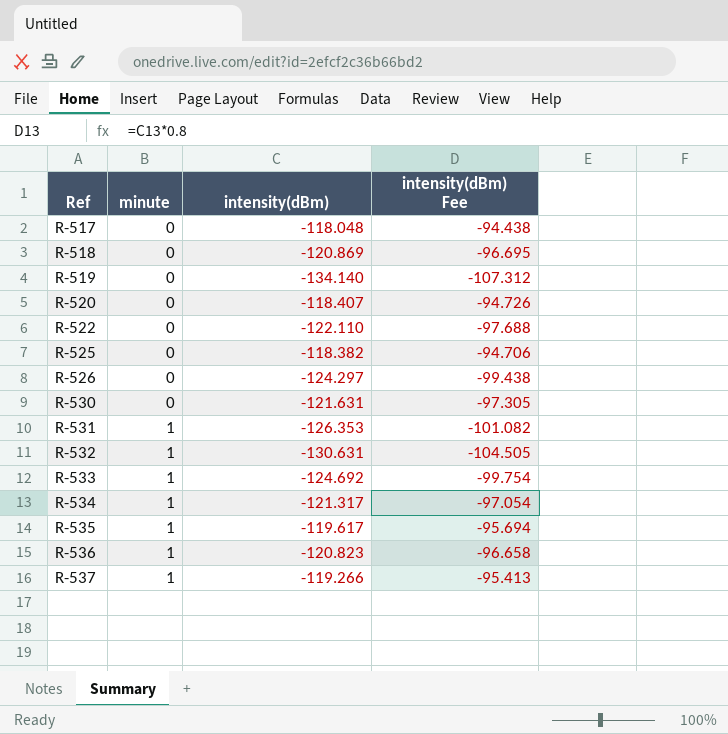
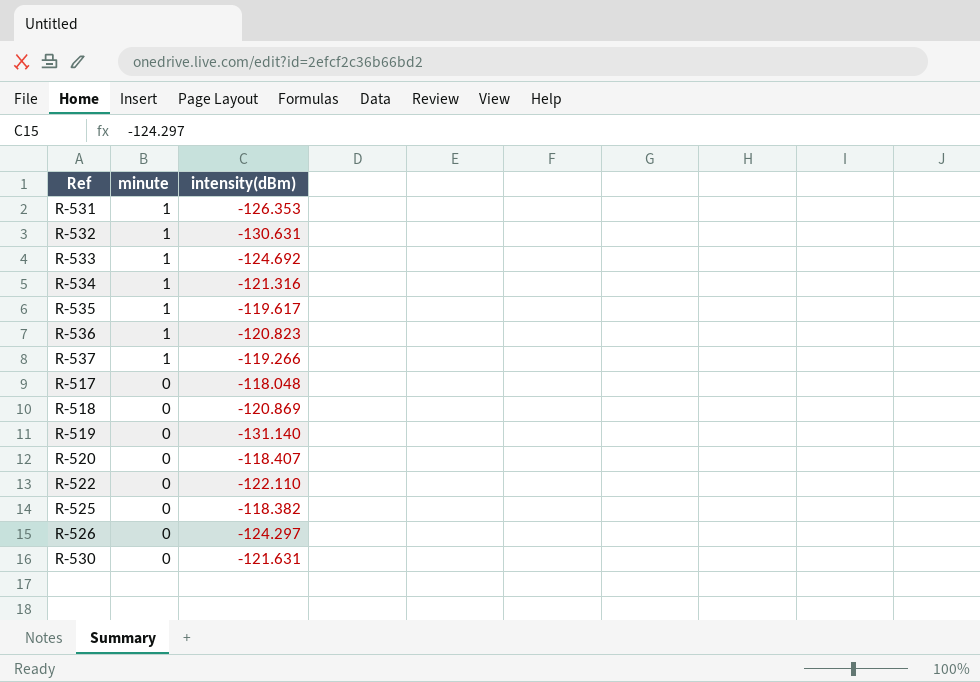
row order: Ref ascending -> minute descending
column intensity(dBm) Fee | formula: [intensity(dBm)] * 0.8 -> none
R-534 | intensity(dBm): -121.317 -> -121.316
R-519 | intensity(dBm): -134.140 -> -131.140

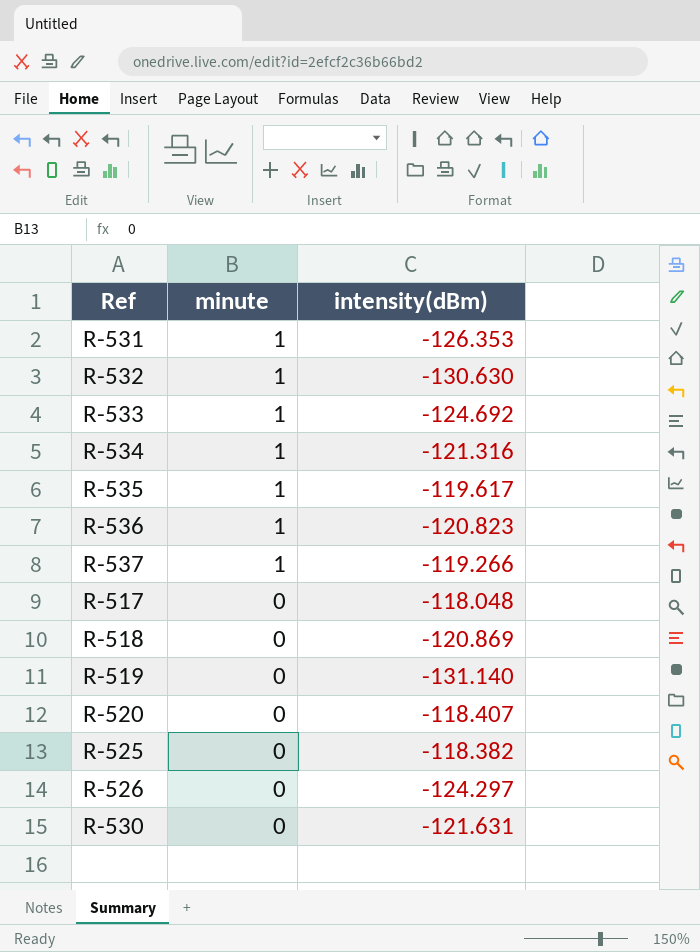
row R-522: 0 | -122.110 -> none
R-532 | intensity(dBm): -130.631 -> -130.630

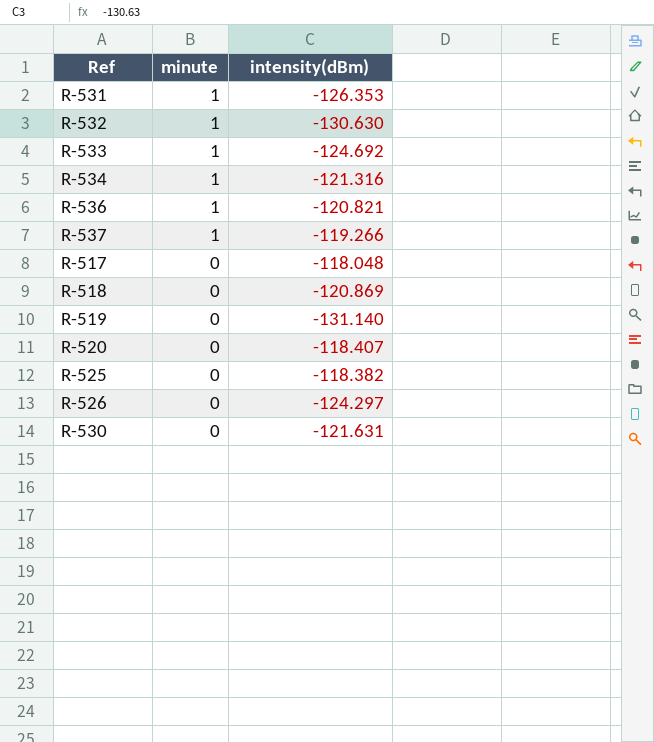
row R-535: 1 | -119.617 -> none
R-536 | intensity(dBm): -120.823 -> -120.821

